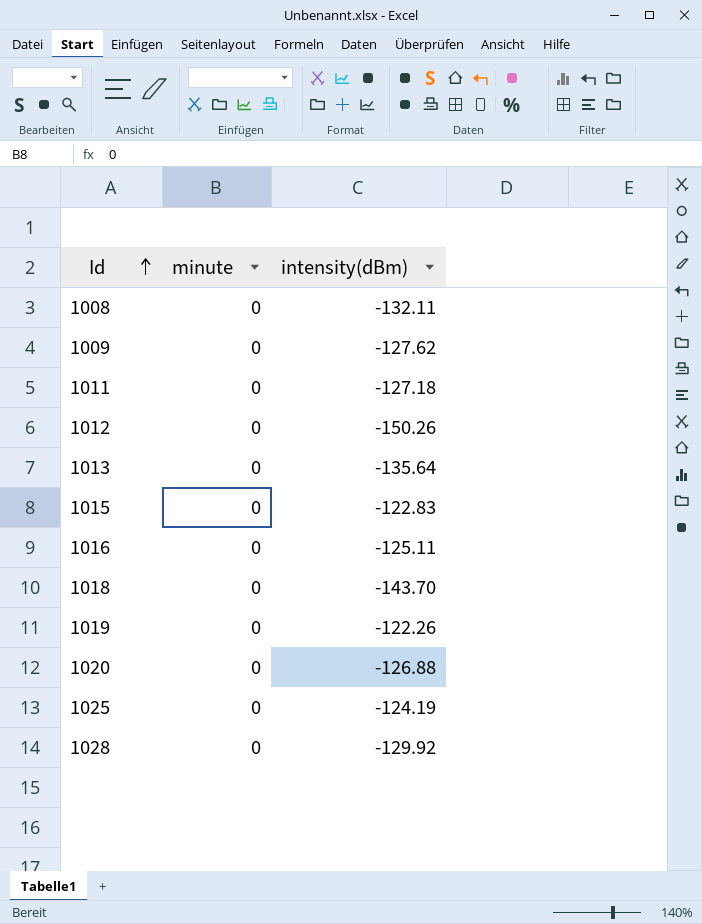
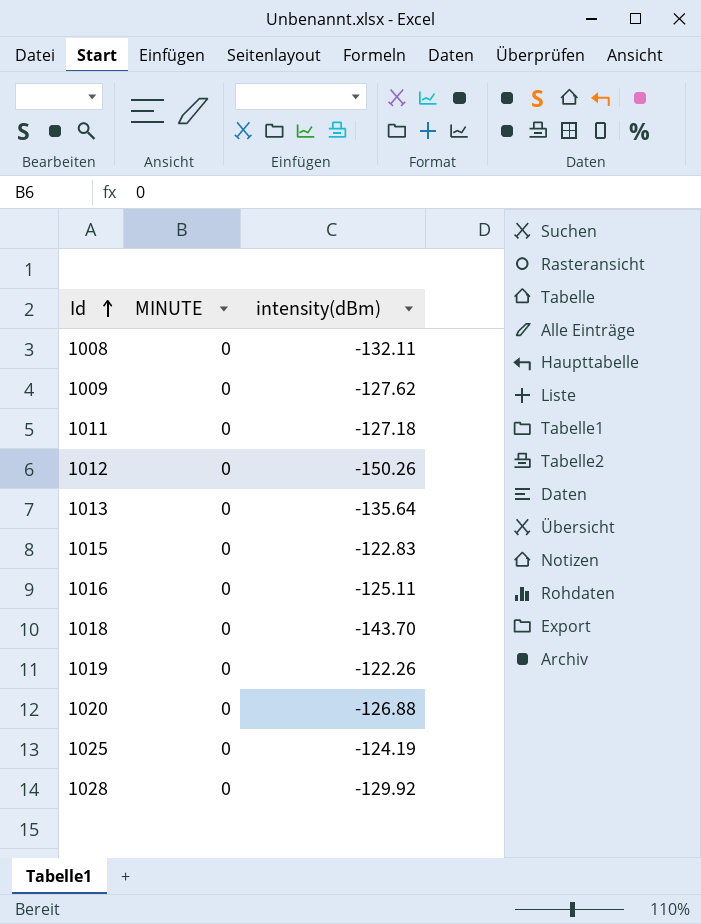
column name: minute -> MINUTE

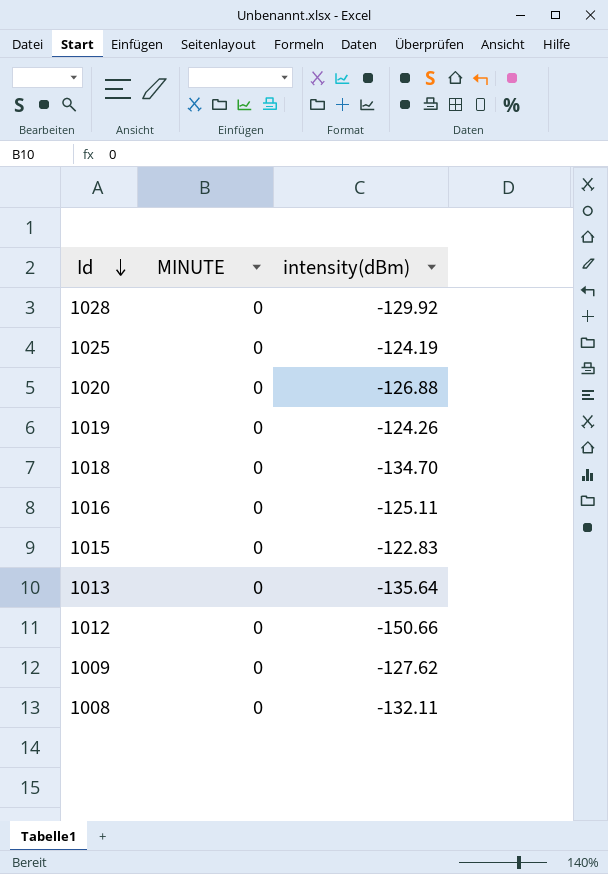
row order: Id ascending -> Id descending
row 1011: 0 | -127.18 -> none
1019 | intensity(dBm): -122.26 -> -124.26
1018 | intensity(dBm): -143.70 -> -134.70
1012 | intensity(dBm): -150.26 -> -150.66

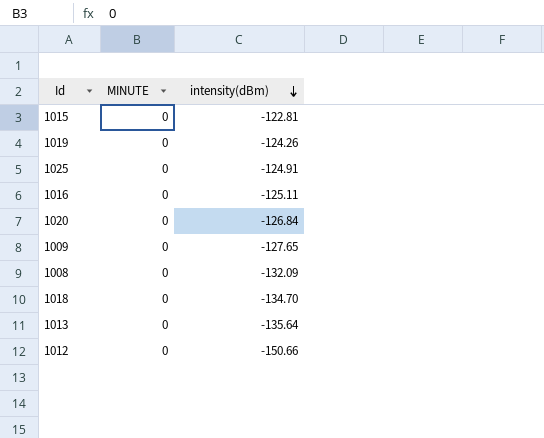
row order: Id descending -> intensity(dBm) descending
row 1028: 0 | -129.92 -> none
1015 | intensity(dBm): -122.83 -> -122.81
1025 | intensity(dBm): -124.19 -> -124.91
1020 | intensity(dBm): -126.88 -> -126.84
1009 | intensity(dBm): -127.62 -> -127.65
1008 | intensity(dBm): -132.11 -> -132.09

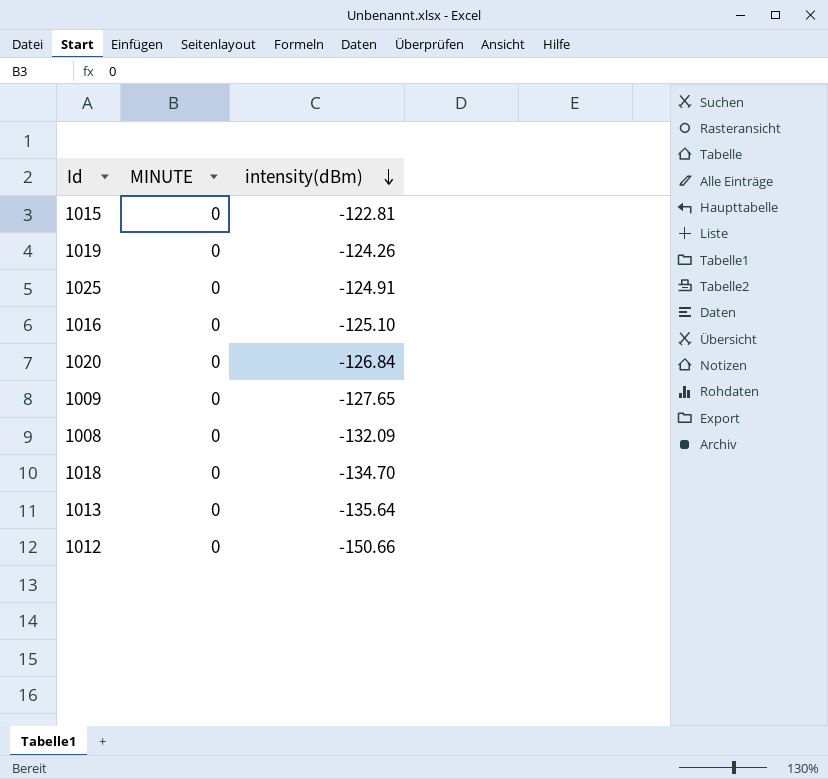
1016 | intensity(dBm): -125.11 -> -125.10

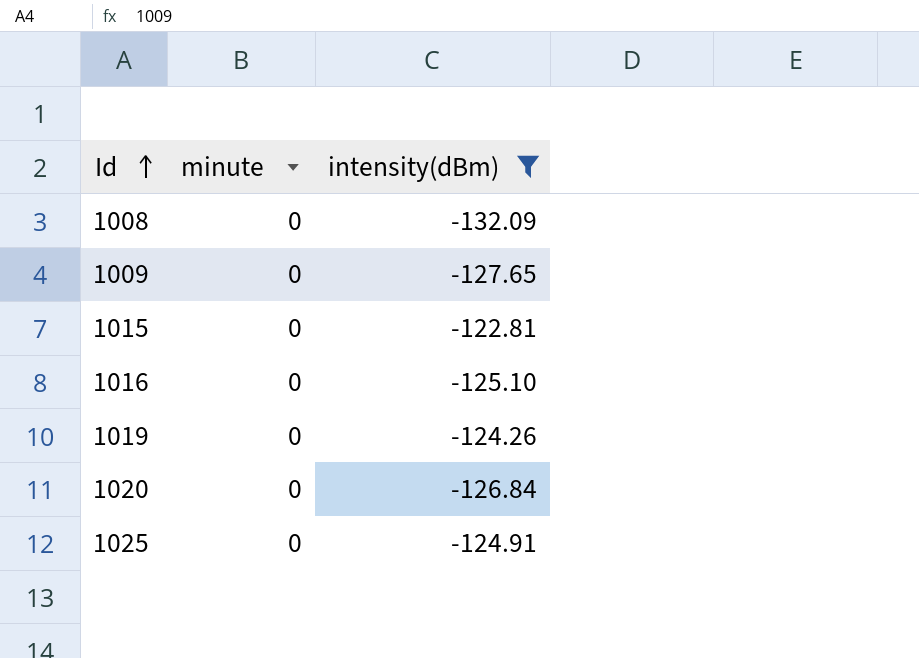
filter: none -> intensity(dBm) >= -132.09
row order: intensity(dBm) descending -> Id ascending
column name: MINUTE -> minute

